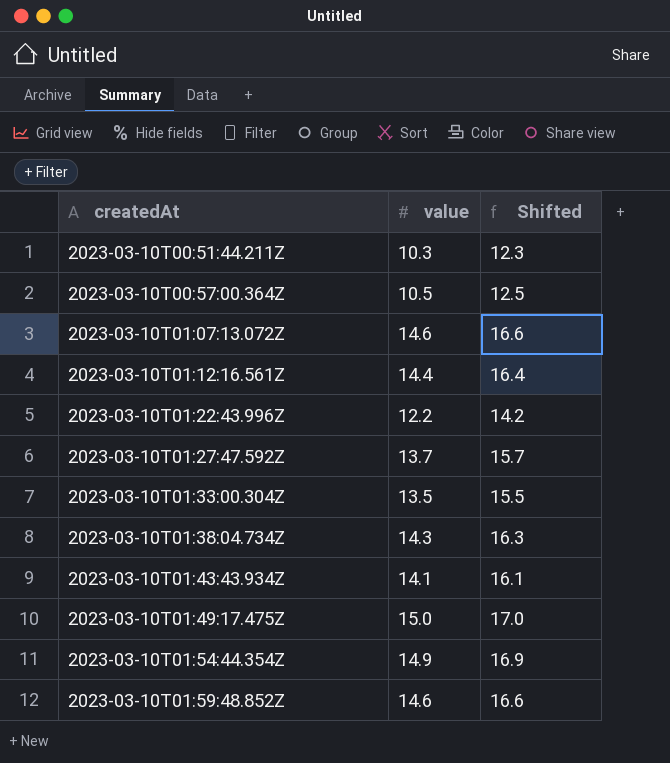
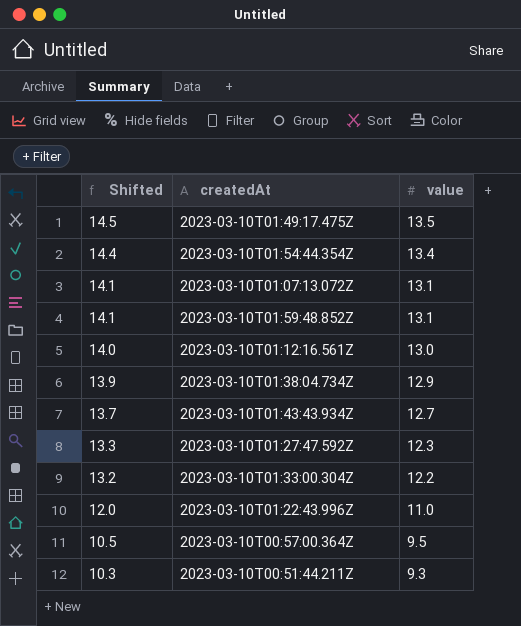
row order: createdAt ascending -> Shifted descending
column Shifted | formula: [value] + 2 -> [value] + 1
column Shifted | position: 3 -> 1
2023-03-10T01:49:17.475Z | value: 15.0 -> 13.5
2023-03-10T01:54:44.354Z | value: 14.9 -> 13.4
2023-03-10T01:07:13.072Z | value: 14.6 -> 13.1
2023-03-10T01:59:48.852Z | value: 14.6 -> 13.1
2023-03-10T01:12:16.561Z | value: 14.4 -> 13.0
2023-03-10T01:38:04.734Z | value: 14.3 -> 12.9
2023-03-10T01:43:43.934Z | value: 14.1 -> 12.7
2023-03-10T01:27:47.592Z | value: 13.7 -> 12.3
2023-03-10T01:33:00.304Z | value: 13.5 -> 12.2
2023-03-10T01:22:43.996Z | value: 12.2 -> 11.0
2023-03-10T00:57:00.364Z | value: 10.5 -> 9.5
2023-03-10T00:51:44.211Z | value: 10.3 -> 9.3

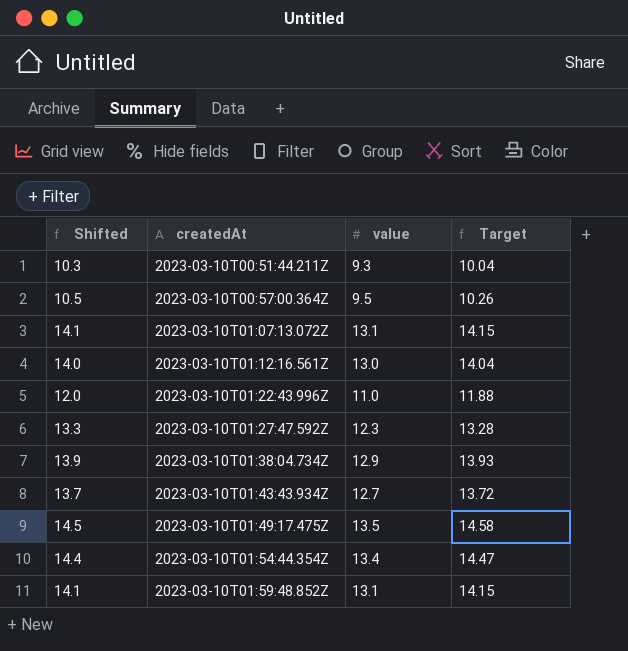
row order: Shifted descending -> createdAt ascending
column Target | formula: none -> [value] * 1.08
row 2023-03-10T01:33:00.304Z: 13.2 | 12.2 -> none

